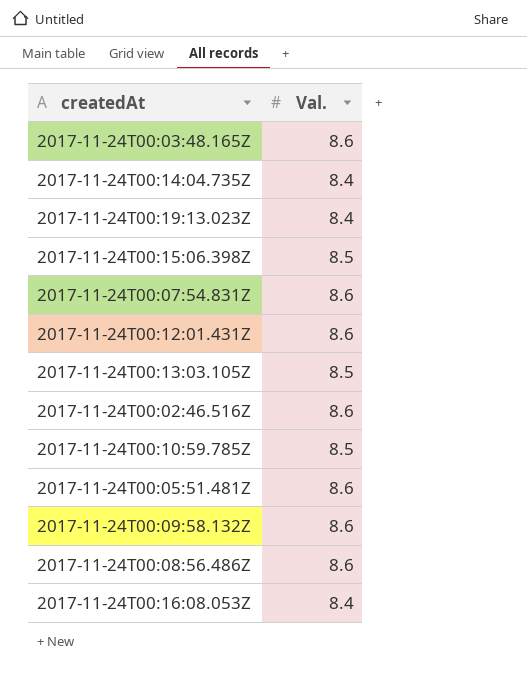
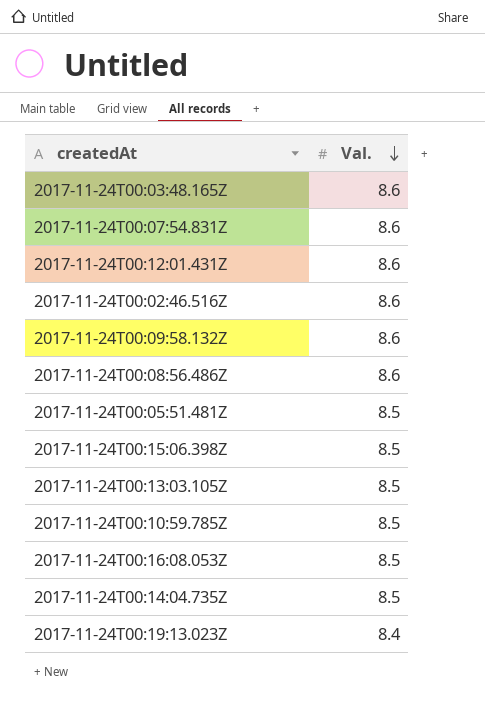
row order: none -> Val. descending
2017-11-24T00:05:51.481Z | Val.: 8.6 -> 8.5
2017-11-24T00:16:08.053Z | Val.: 8.4 -> 8.5
2017-11-24T00:14:04.735Z | Val.: 8.4 -> 8.5

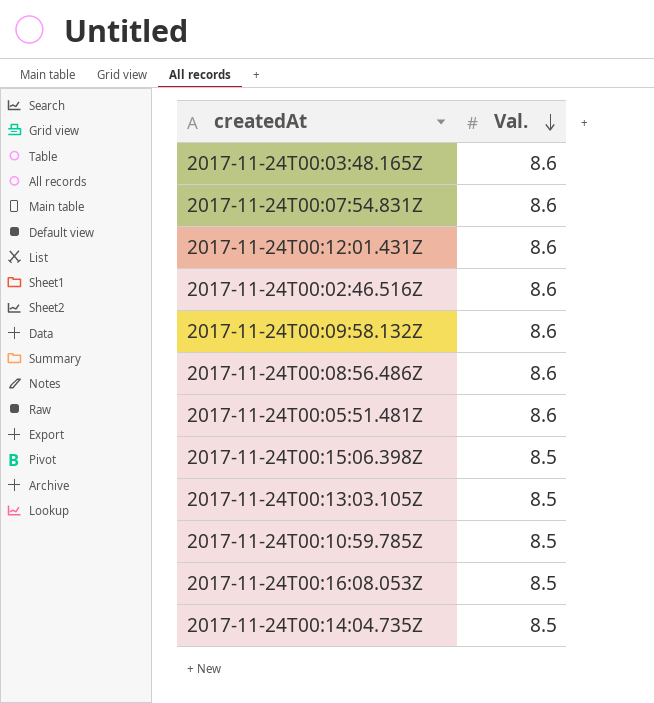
row 2017-11-24T00:19:13.023Z: 8.4 -> none
2017-11-24T00:05:51.481Z | Val.: 8.5 -> 8.6

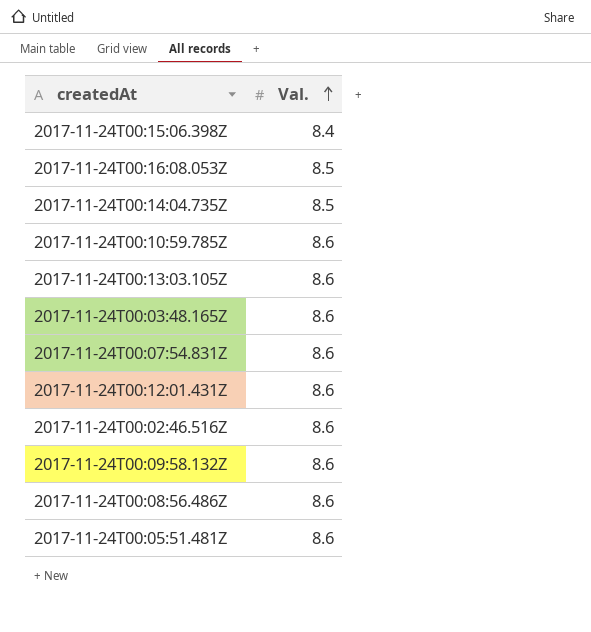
row order: Val. descending -> Val. ascending
2017-11-24T00:15:06.398Z | Val.: 8.5 -> 8.4
2017-11-24T00:10:59.785Z | Val.: 8.5 -> 8.6
2017-11-24T00:13:03.105Z | Val.: 8.5 -> 8.6

